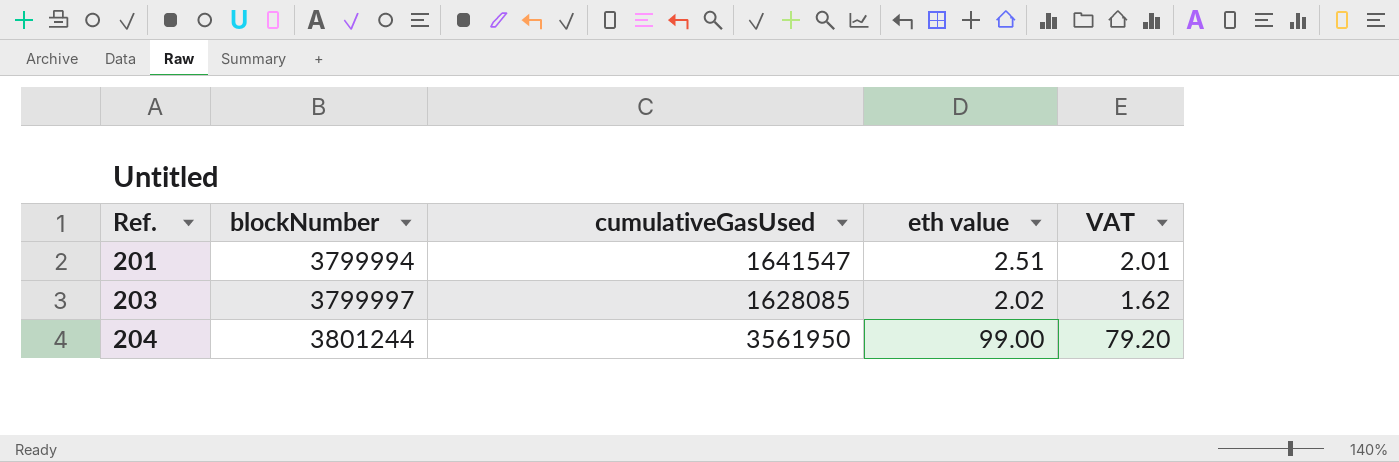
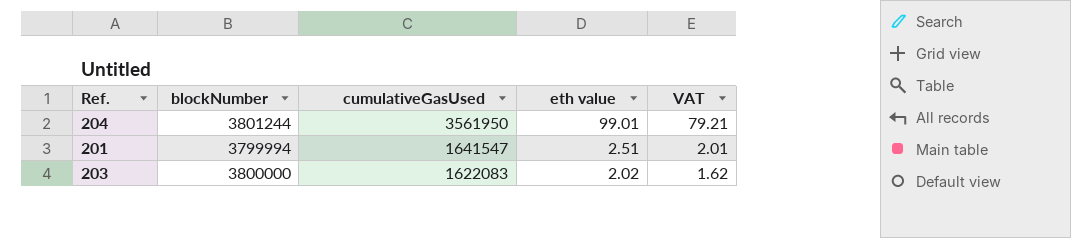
row order: Ref. ascending -> cumulativeGasUsed descending
204 | eth value: 99.00 -> 99.01
204 | VAT: 79.20 -> 79.21
203 | blockNumber: 3799997 -> 3800000
203 | cumulativeGasUsed: 1628085 -> 1622083

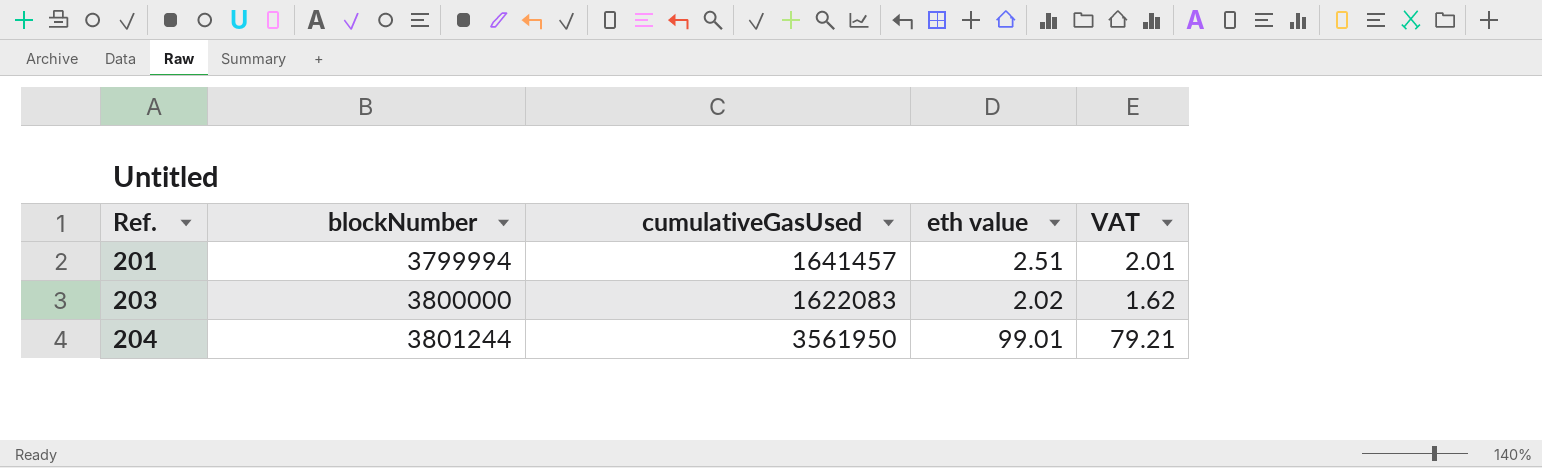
row order: cumulativeGasUsed descending -> Ref. ascending
201 | cumulativeGasUsed: 1641547 -> 1641457

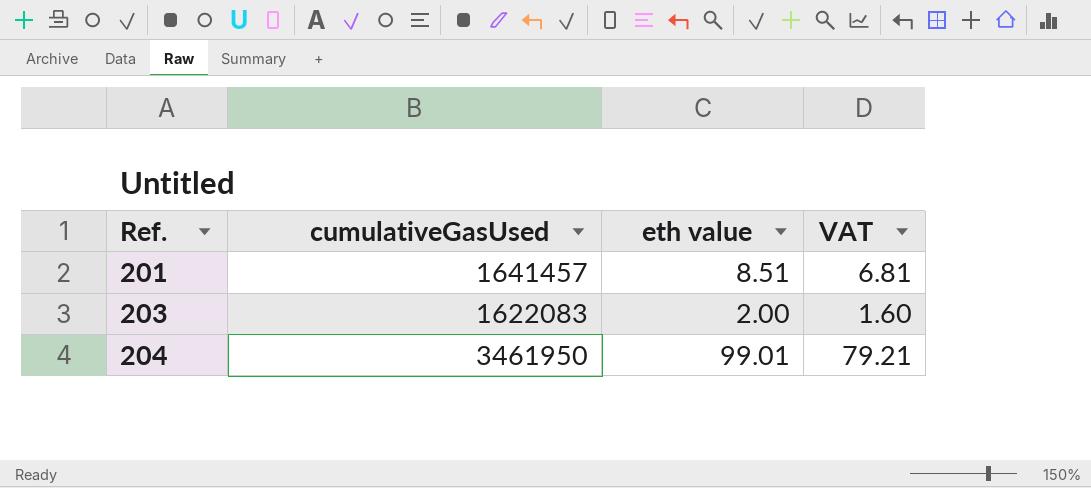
column blockNumber | position: 2 -> none
201 | eth value: 2.51 -> 8.51
201 | VAT: 2.01 -> 6.81
203 | eth value: 2.02 -> 2.00
203 | VAT: 1.62 -> 1.60
204 | cumulativeGasUsed: 3561950 -> 3461950

